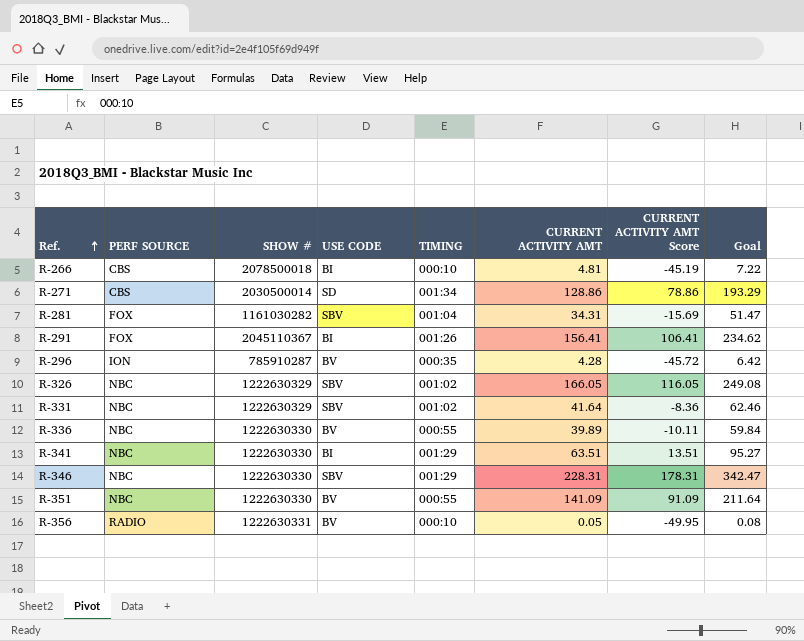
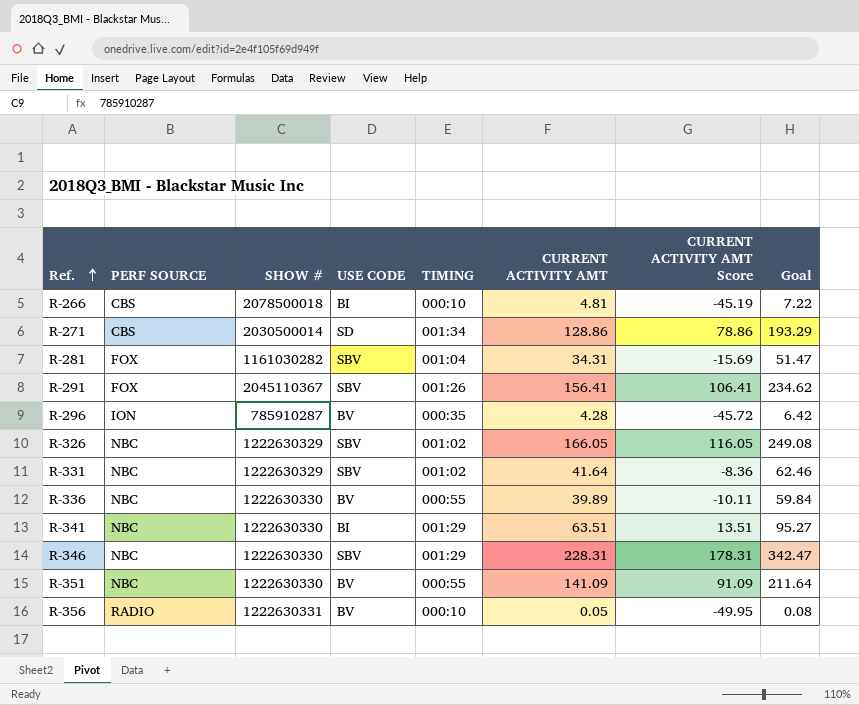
R-291 | USE CODE: BI -> SBV

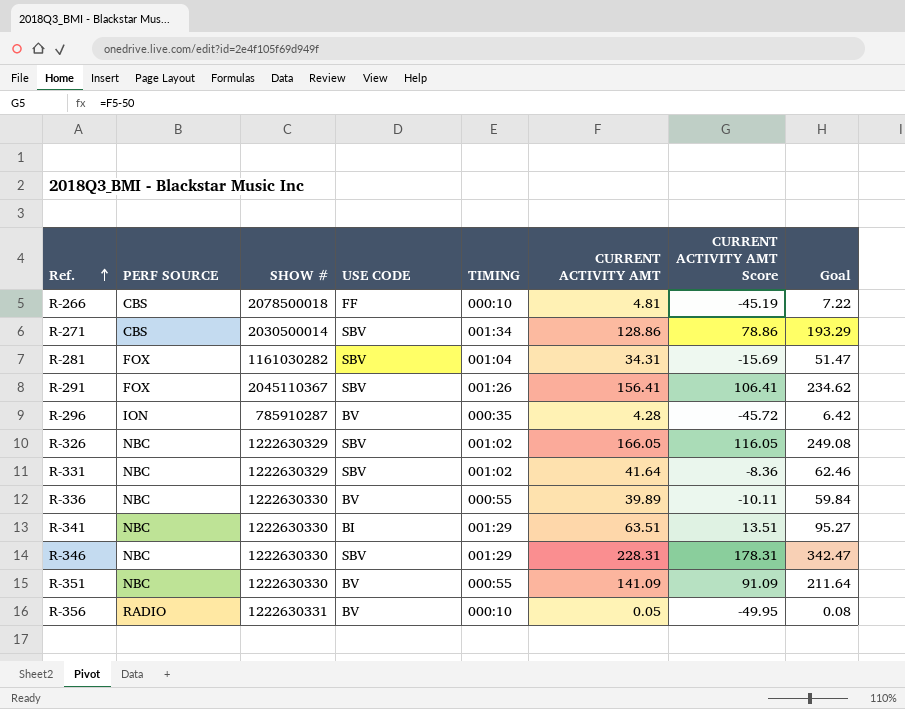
R-266 | USE CODE: BI -> FF
R-271 | USE CODE: SD -> SBV

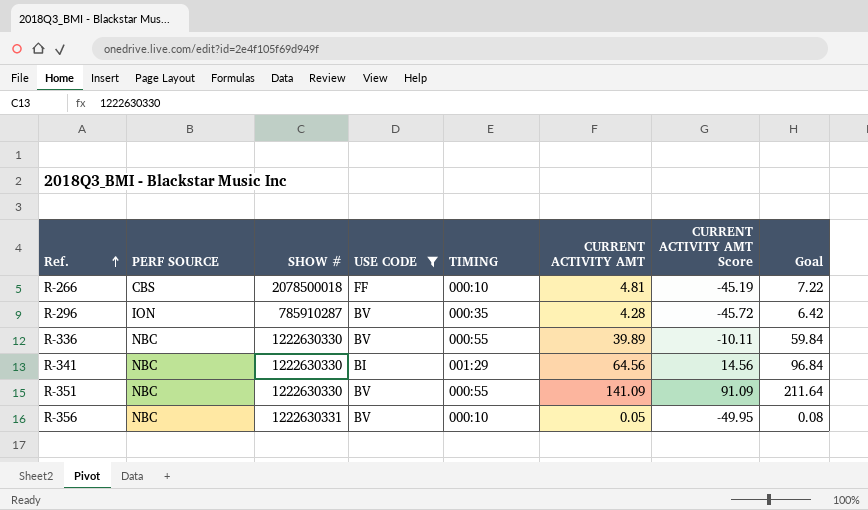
filter: none -> USE CODE != SBV
R-341 | CURRENT ACTIVITY AMT: 63.51 -> 64.56
R-341 | CURRENT ACTIVITY AMT Score: 13.51 -> 14.56
R-341 | Goal: 95.27 -> 96.84
R-356 | PERF SOURCE: RADIO -> NBC

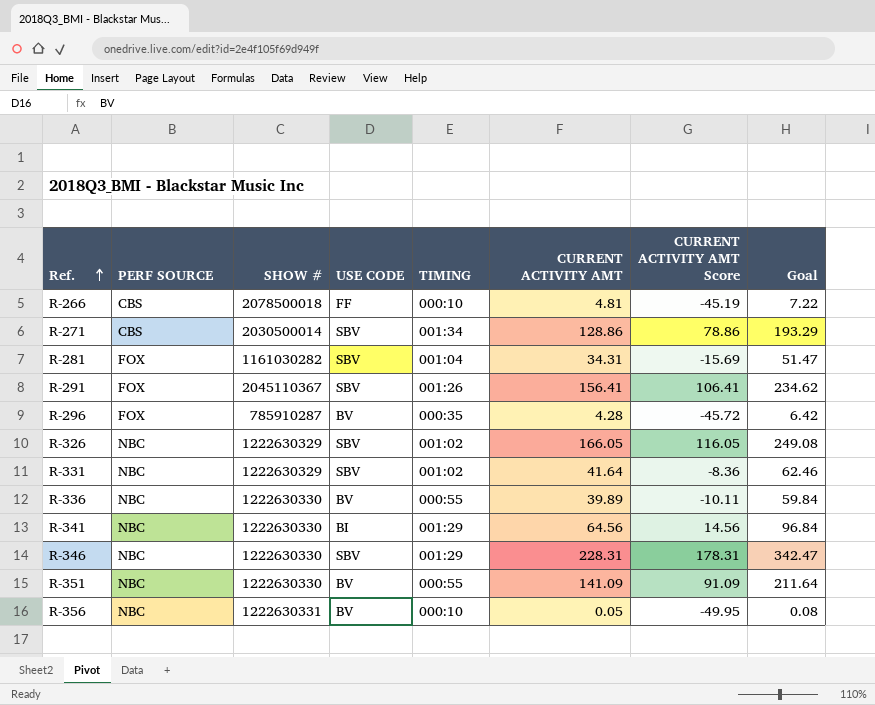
filter: USE CODE != SBV -> none
R-296 | PERF SOURCE: ION -> FOX

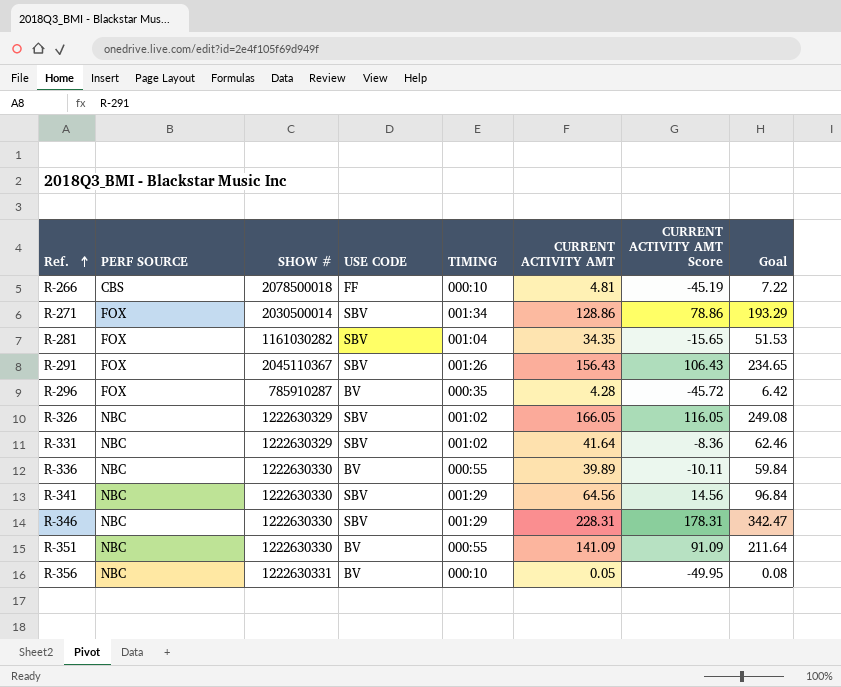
R-271 | PERF SOURCE: CBS -> FOX
R-281 | CURRENT ACTIVITY AMT: 34.31 -> 34.35
R-281 | CURRENT ACTIVITY AMT Score: -15.69 -> -15.65
R-281 | Goal: 51.47 -> 51.53
R-291 | CURRENT ACTIVITY AMT: 156.41 -> 156.43
R-291 | CURRENT ACTIVITY AMT Score: 106.41 -> 106.43
R-291 | Goal: 234.62 -> 234.65
R-341 | USE CODE: BI -> SBV

